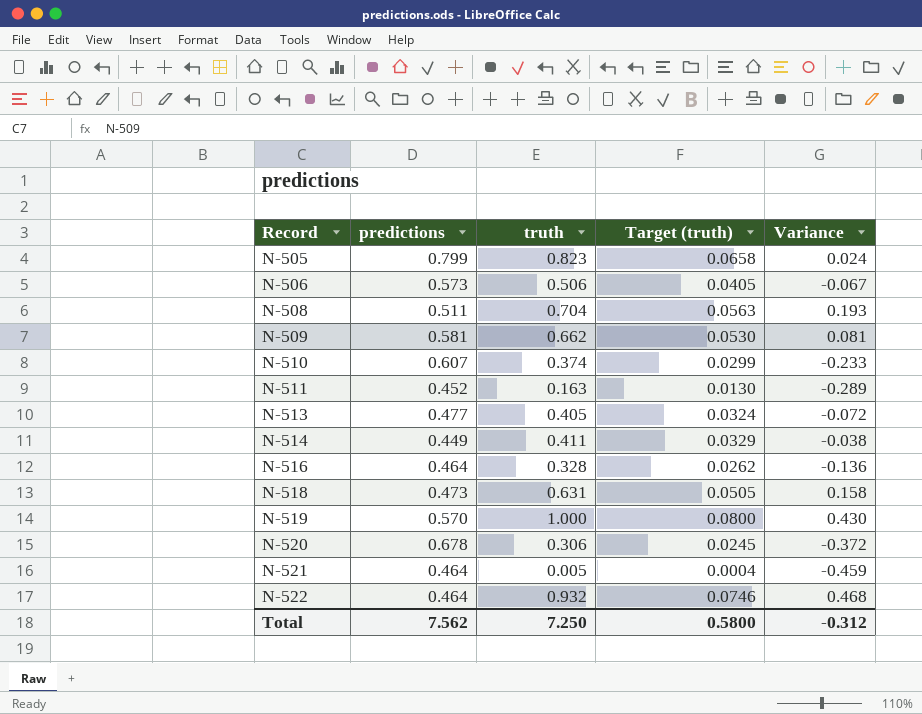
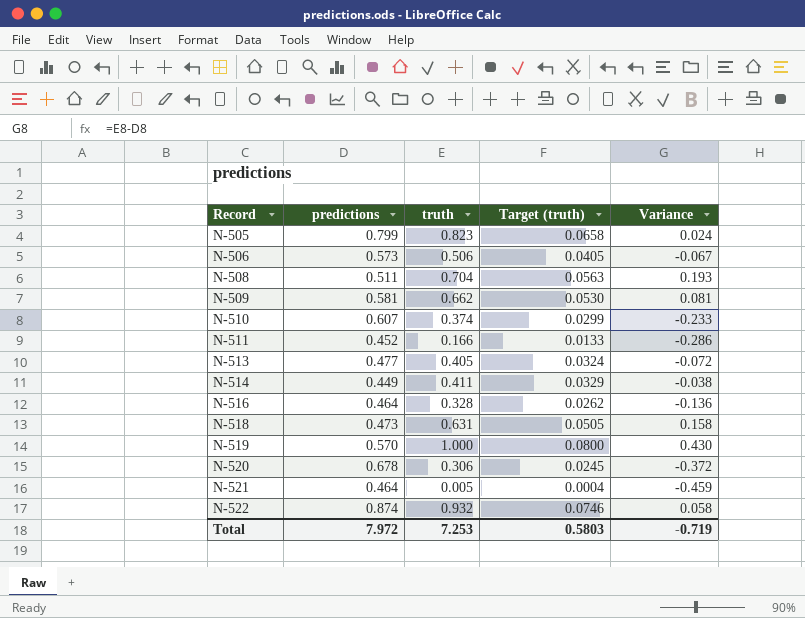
N-511 | truth: 0.163 -> 0.166
N-511 | Target (truth): 0.0130 -> 0.0133
N-511 | Variance: -0.289 -> -0.286
N-522 | predictions: 0.464 -> 0.874
N-522 | Variance: 0.468 -> 0.058
Total | predictions: 7.562 -> 7.972
Total | truth: 7.250 -> 7.253
Total | Target (truth): 0.5800 -> 0.5803
Total | Variance: -0.312 -> -0.719

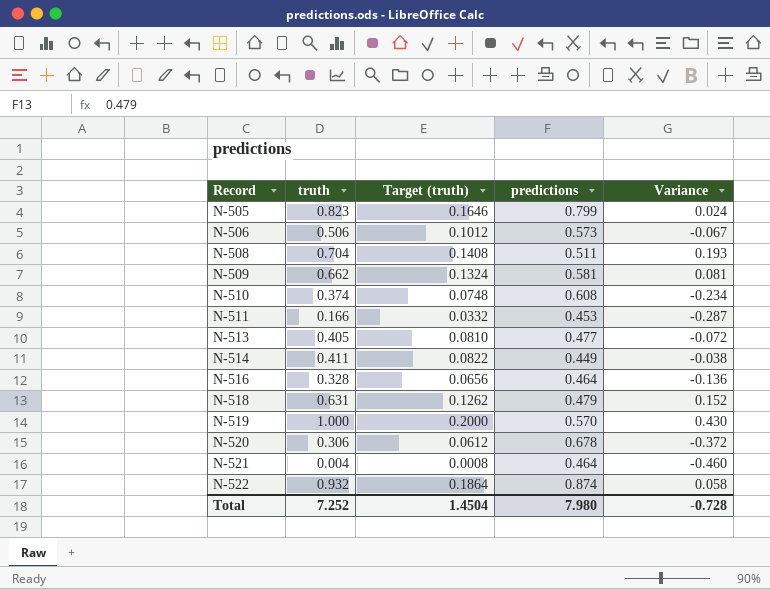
column Target (truth) | formula: [truth] * 0.08 -> [truth] * 0.2
column predictions | position: 2 -> 4
N-510 | predictions: 0.607 -> 0.608
N-510 | Variance: -0.233 -> -0.234
N-511 | predictions: 0.452 -> 0.453
N-511 | Variance: -0.286 -> -0.287
N-518 | predictions: 0.473 -> 0.479
N-518 | Variance: 0.158 -> 0.152
N-521 | truth: 0.005 -> 0.004
N-521 | Variance: -0.459 -> -0.460
Total | truth: 7.253 -> 7.252
Total | Target (truth): 0.5803 -> 1.4504
Total | predictions: 7.972 -> 7.980
Total | Variance: -0.719 -> -0.728

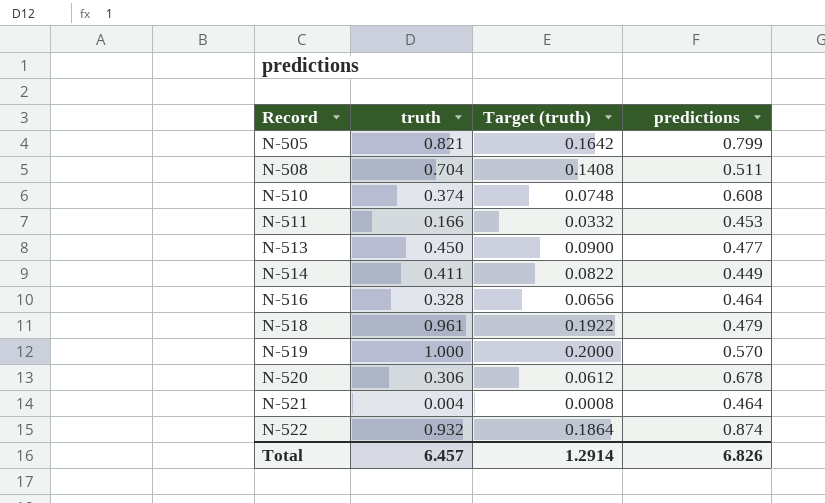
column Variance | formula: [truth] - [predictions] -> none
row N-506: 0.506 | 0.1012 | 0.573 | -0.067 -> none
row N-509: 0.662 | 0.1324 | 0.581 | 0.081 -> none
N-505 | truth: 0.823 -> 0.821
N-505 | Target (truth): 0.1646 -> 0.1642
N-513 | truth: 0.405 -> 0.450
N-513 | Target (truth): 0.0810 -> 0.0900
N-518 | truth: 0.631 -> 0.961
N-518 | Target (truth): 0.1262 -> 0.1922
Total | truth: 7.252 -> 6.457
Total | Target (truth): 1.4504 -> 1.2914
Total | predictions: 7.980 -> 6.826

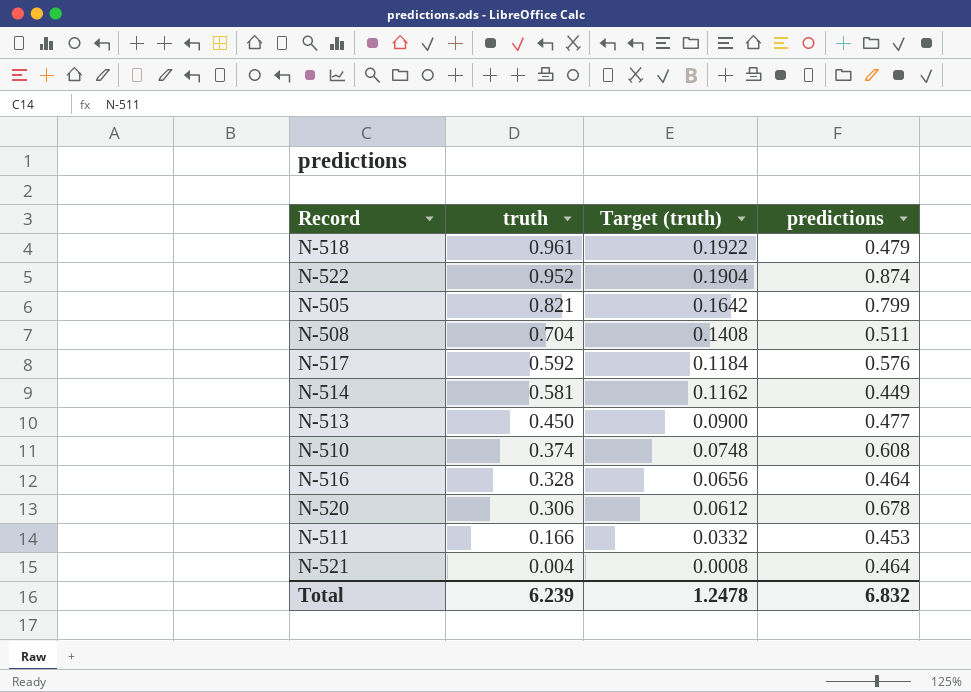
row order: Record ascending -> truth descending
row N-519: 1.000 | 0.2000 | 0.570 -> none
N-522 | truth: 0.932 -> 0.952
N-522 | Target (truth): 0.1864 -> 0.1904
row N-517: none -> 0.592 | 0.1184 | 0.576
N-514 | truth: 0.411 -> 0.581
N-514 | Target (truth): 0.0822 -> 0.1162
Total | truth: 6.457 -> 6.239
Total | Target (truth): 1.2914 -> 1.2478
Total | predictions: 6.826 -> 6.832

